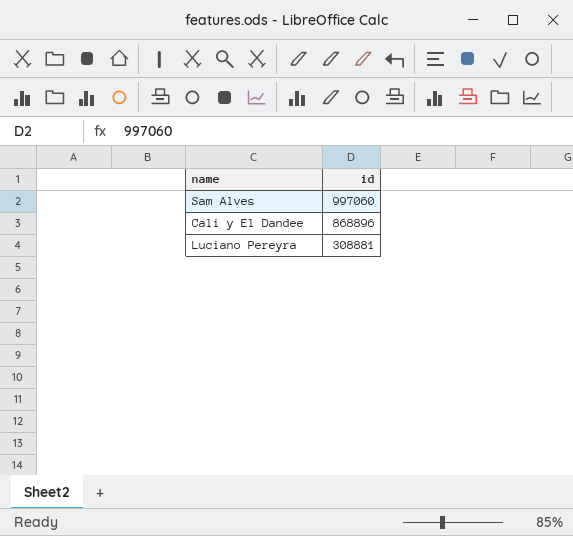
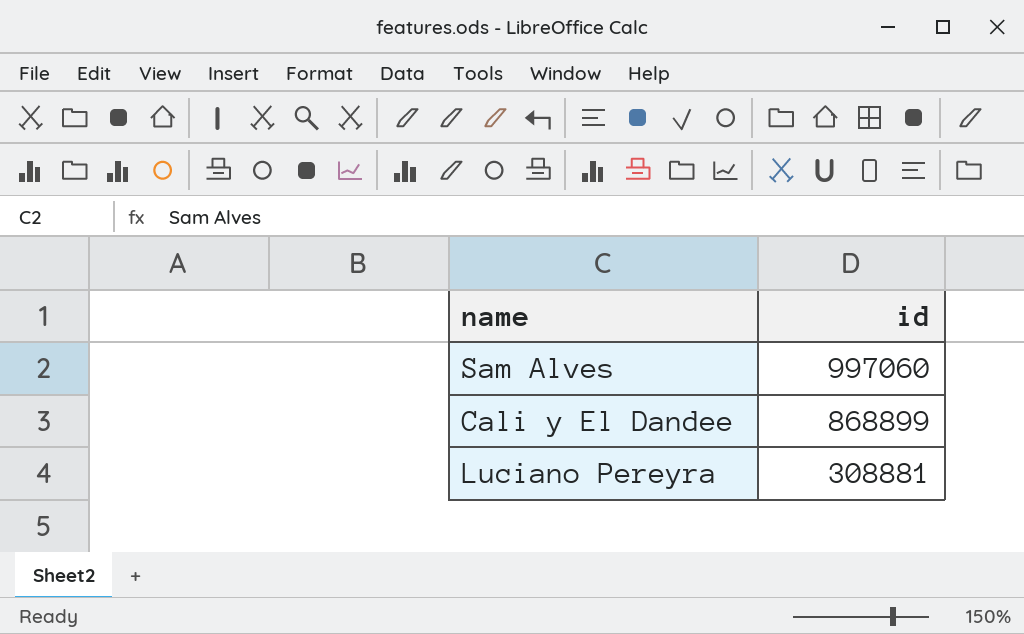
Cali y El Dandee | id: 868896 -> 868899

